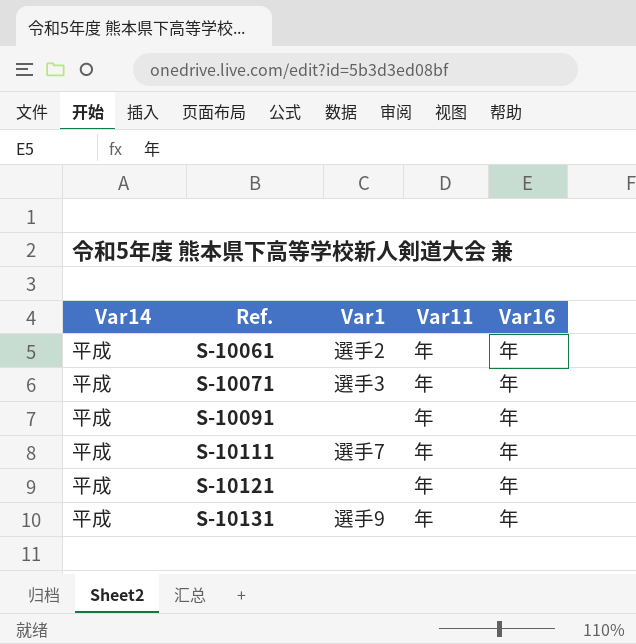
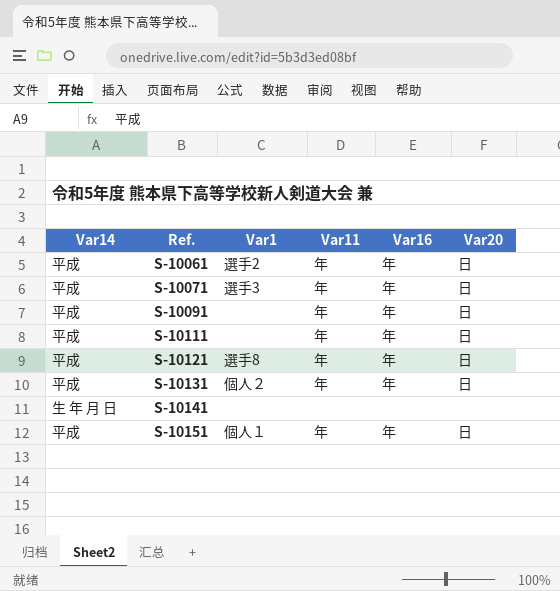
column Var20 | position: none -> 6
S-10111 | Var1: 選手7 -> none
S-10121 | Var1: none -> 選手8
S-10131 | Var1: 選手9 -> 個人２
row S-10141: none -> 生 年 月 日 | none | none | none | none
row S-10151: none -> 平成 | 個人１ | 年 | 年 | 日

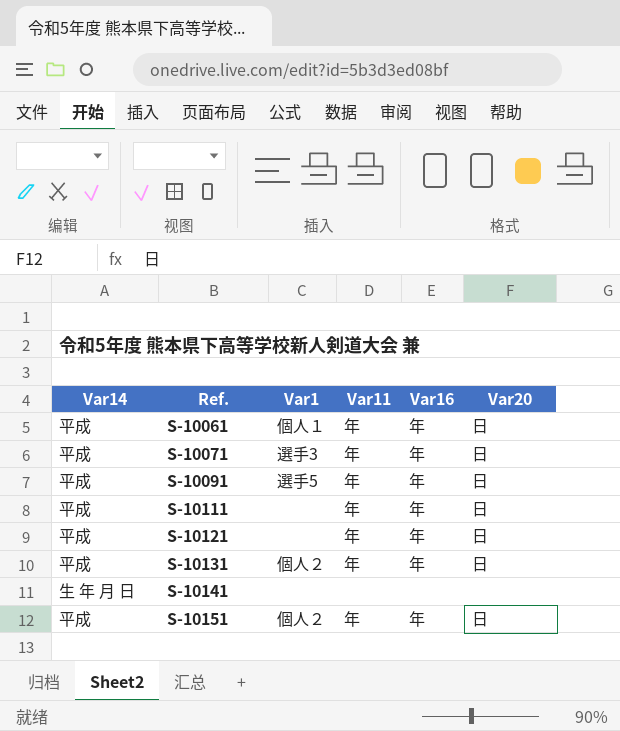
S-10061 | Var1: 選手2 -> 個人１
S-10091 | Var1: none -> 選手5
S-10121 | Var1: 選手8 -> none
S-10151 | Var1: 個人１ -> 個人２

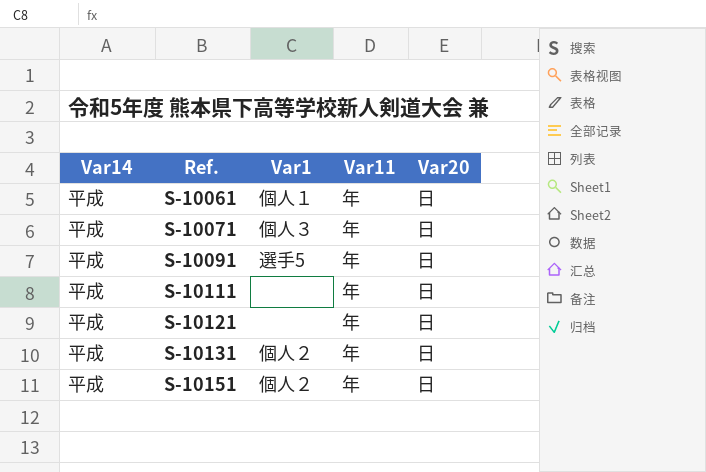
column Var16 | position: 5 -> none
row S-10141: 生 年 月 日 | none | none | none | none -> none
S-10071 | Var1: 選手3 -> 個人３

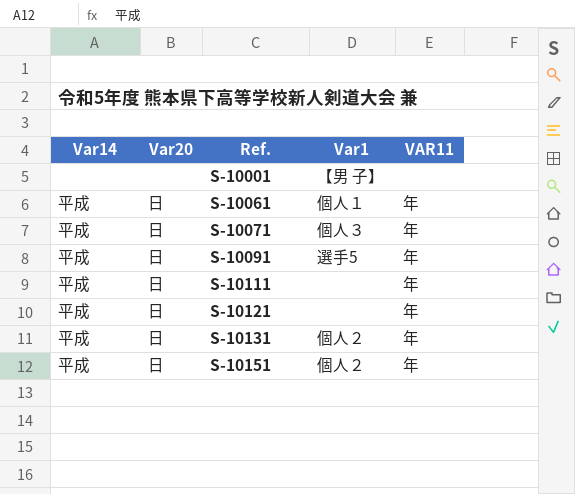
column Var20 | position: 5 -> 2
column name: Var11 -> VAR11
row S-10001: none -> none | none | 【男 子】 | none

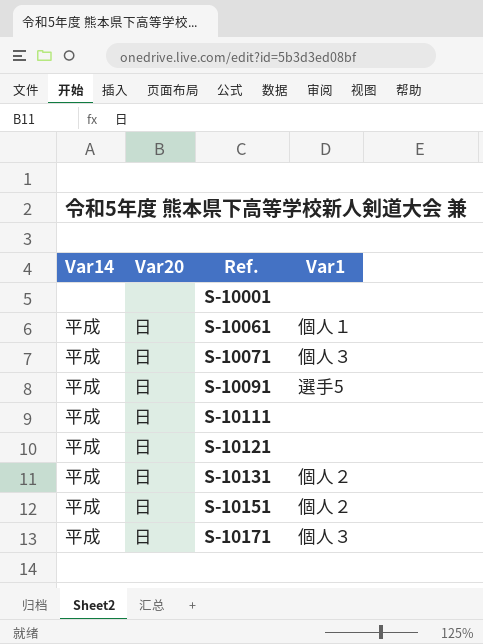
column VAR11 | position: 5 -> none
S-10001 | Var1: 【男 子】 -> none
row S-10171: none -> 平成 | 日 | 個人３

